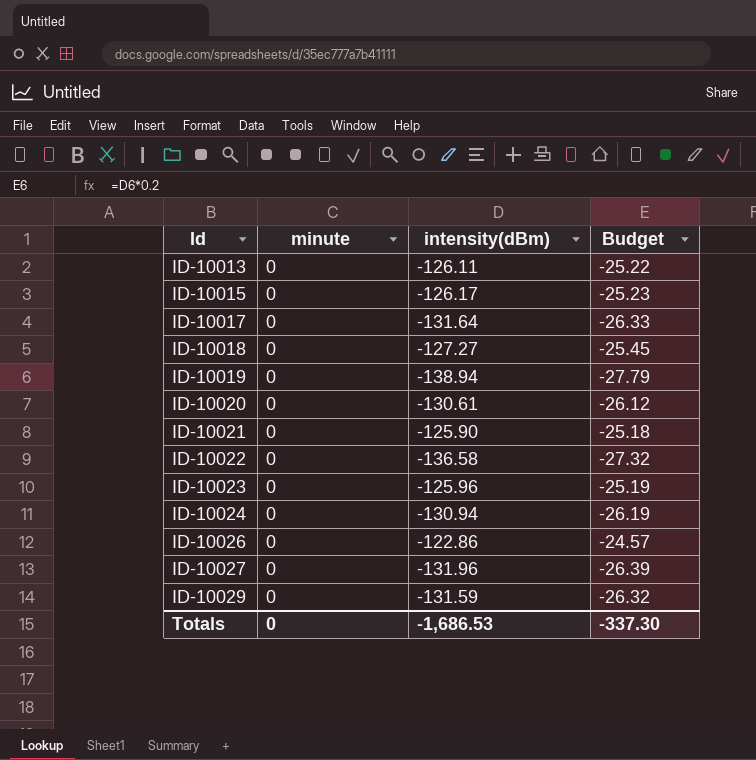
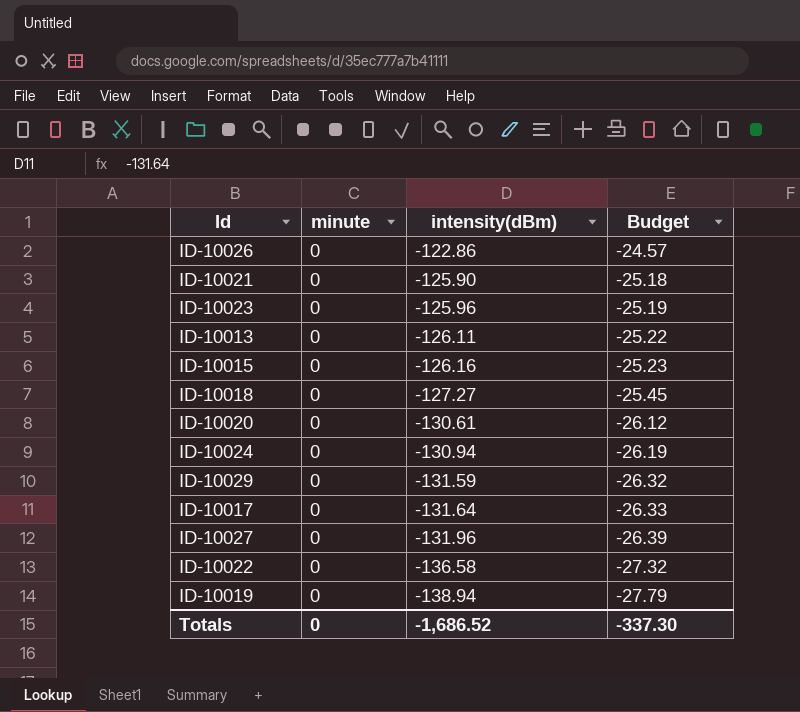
row order: Id ascending -> intensity(dBm) descending
ID-10015 | intensity(dBm): -126.17 -> -126.16
Totals | intensity(dBm): -1,686.53 -> -1,686.52

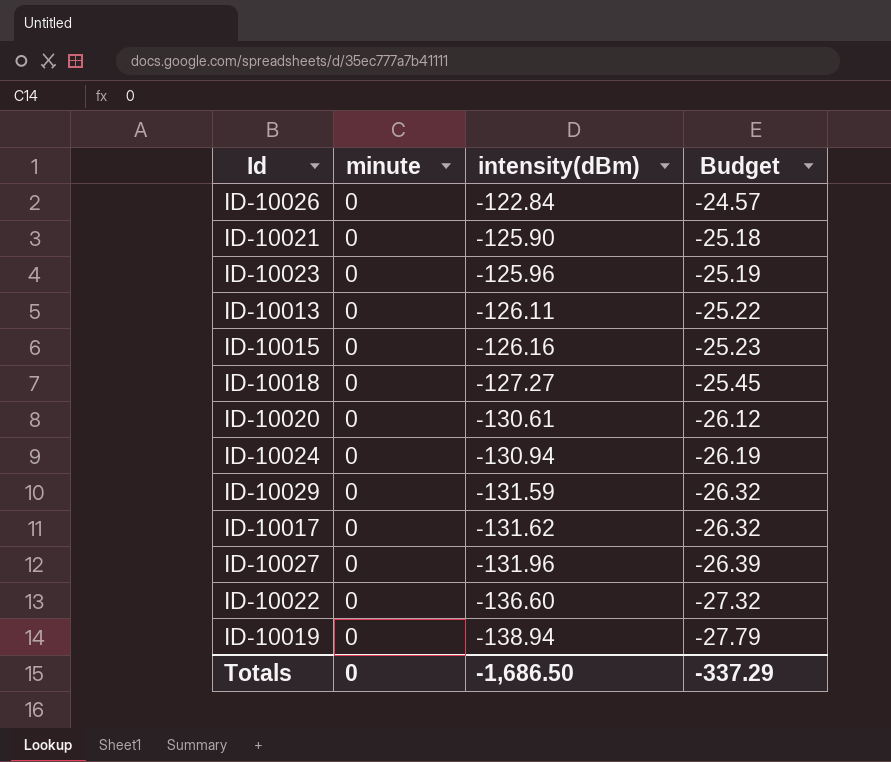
ID-10026 | intensity(dBm): -122.86 -> -122.84
ID-10017 | intensity(dBm): -131.64 -> -131.62
ID-10017 | Budget: -26.33 -> -26.32
ID-10022 | intensity(dBm): -136.58 -> -136.60
Totals | intensity(dBm): -1,686.52 -> -1,686.50
Totals | Budget: -337.30 -> -337.29

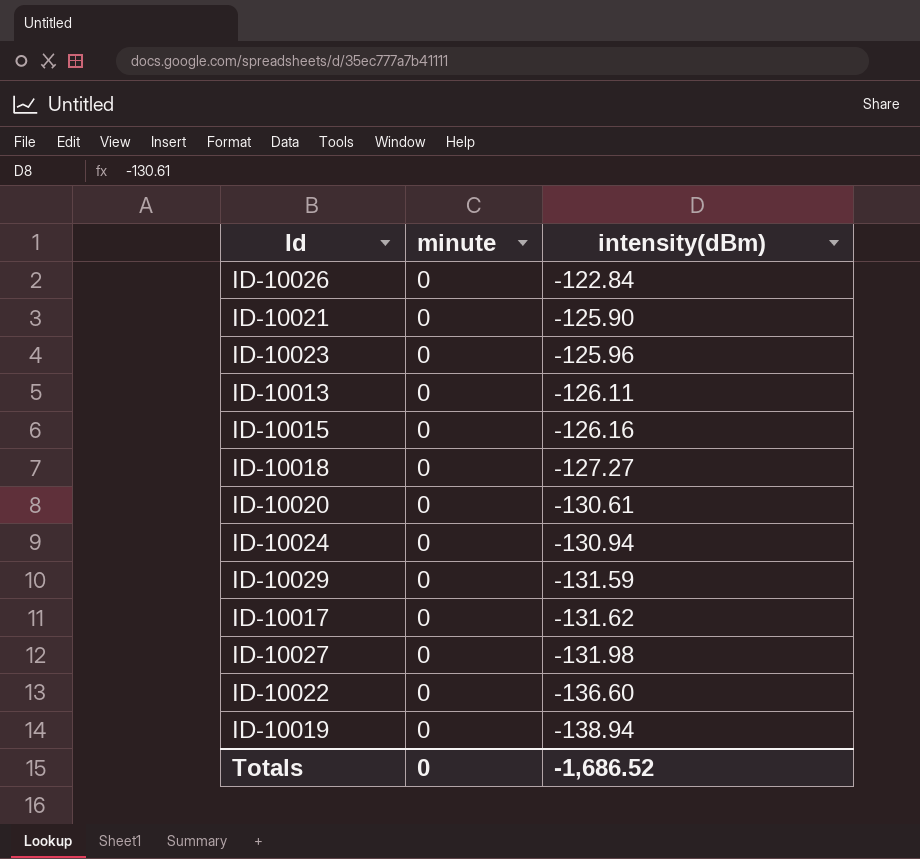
column Budget | formula: [intensity(dBm)] * 0.2 -> none
ID-10027 | intensity(dBm): -131.96 -> -131.98
Totals | intensity(dBm): -1,686.50 -> -1,686.52

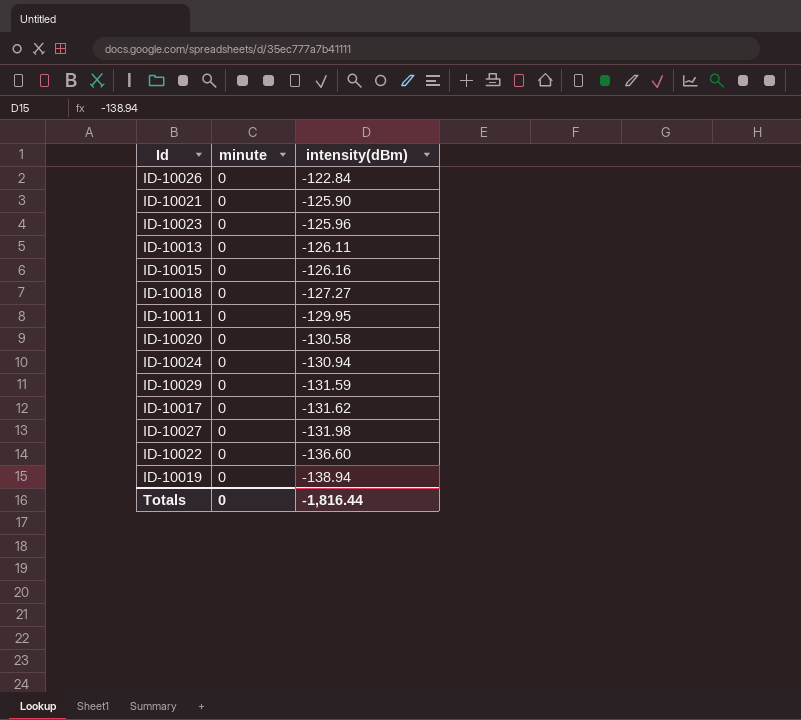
row ID-10011: none -> 0 | -129.95
ID-10020 | intensity(dBm): -130.61 -> -130.58
Totals | intensity(dBm): -1,686.52 -> -1,816.44

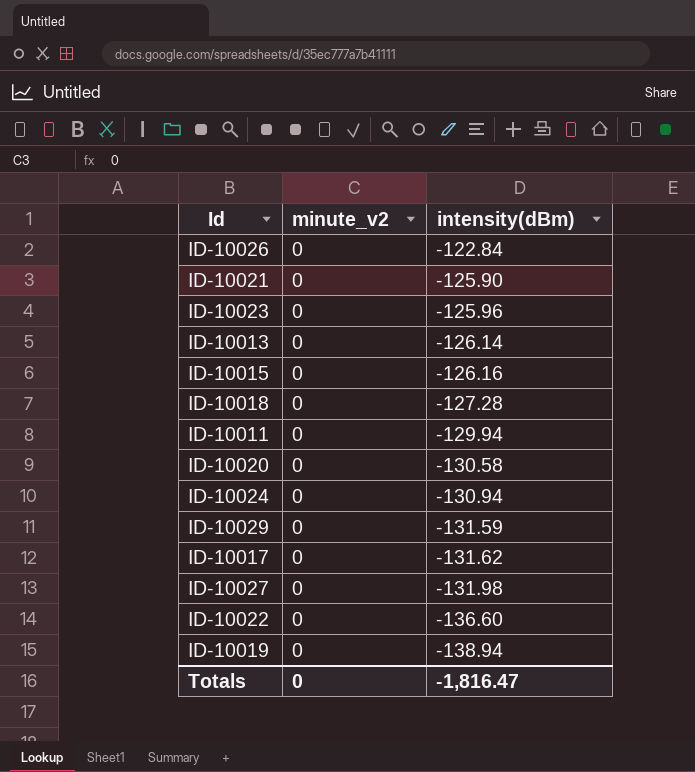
column name: minute -> minute_v2
ID-10013 | intensity(dBm): -126.11 -> -126.14
ID-10018 | intensity(dBm): -127.27 -> -127.28
ID-10011 | intensity(dBm): -129.95 -> -129.94
Totals | intensity(dBm): -1,816.44 -> -1,816.47

